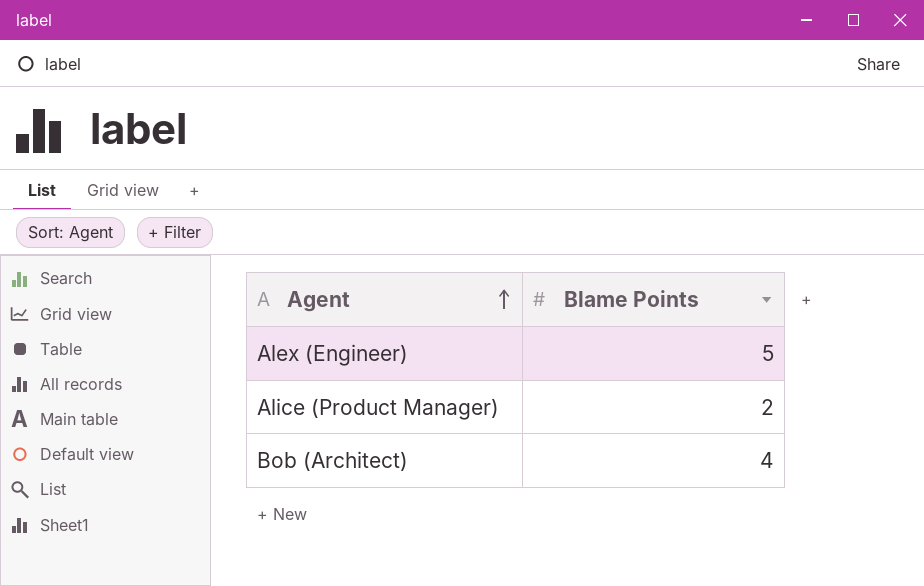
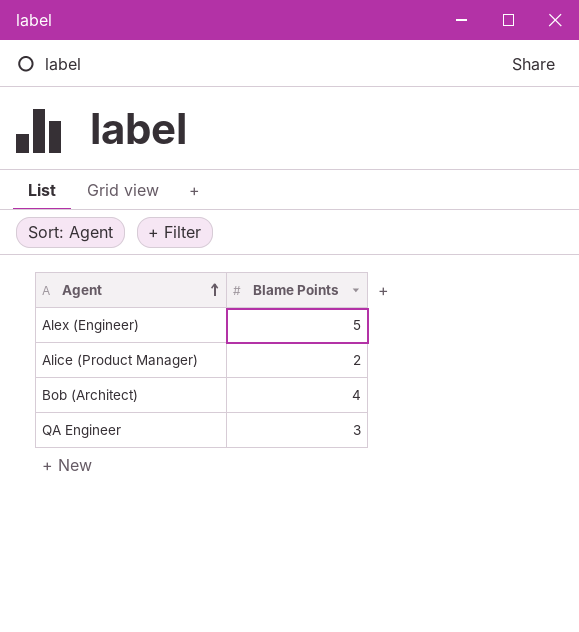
row QA Engineer: none -> 3

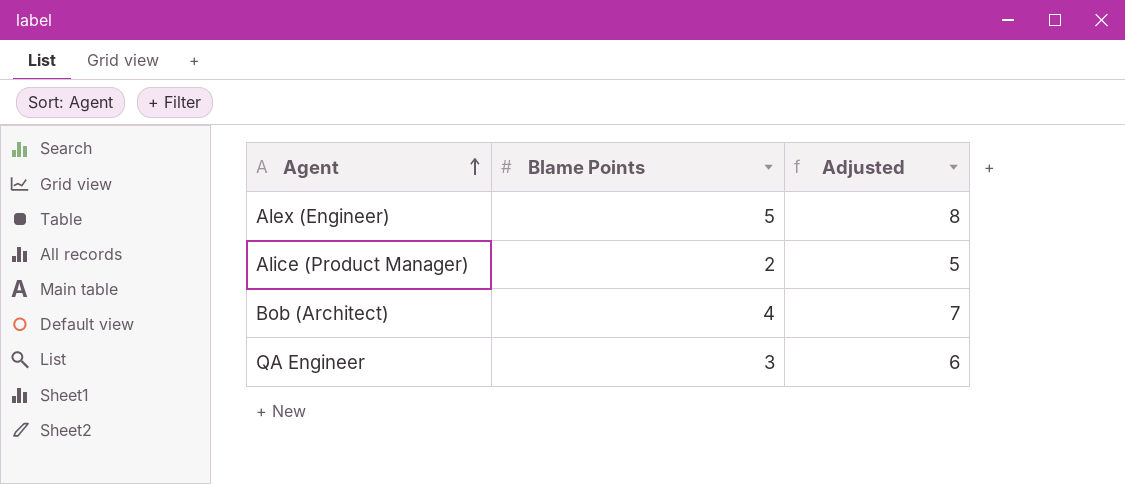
column Adjusted | formula: none -> [Blame Points] + 3

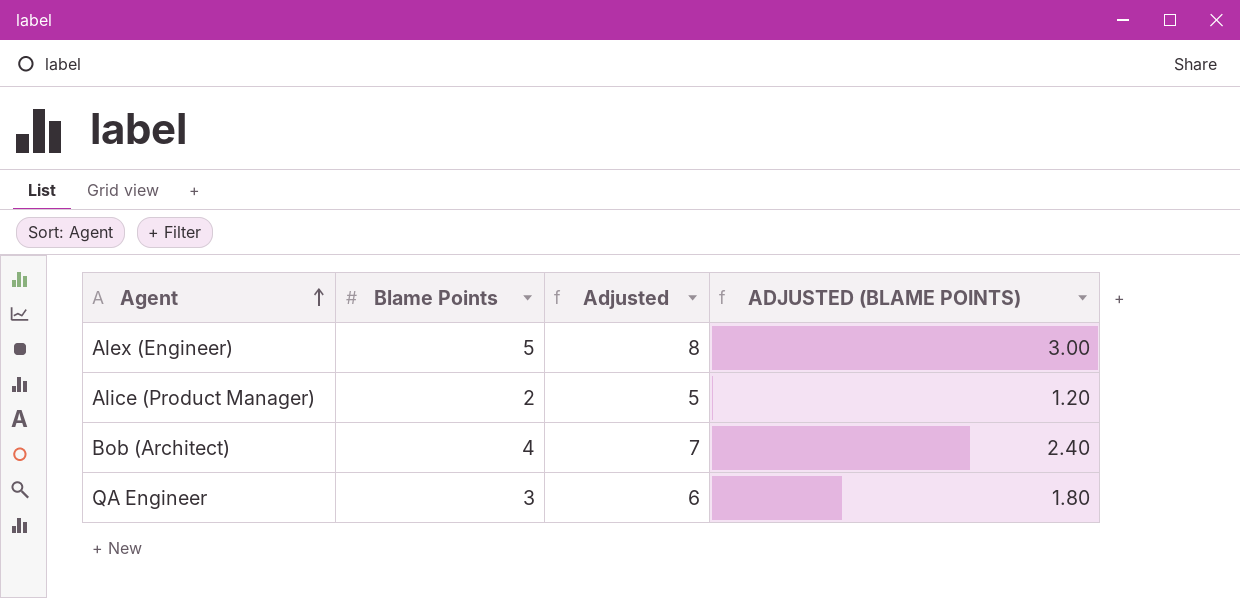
column ADJUSTED (BLAME POINTS) | formula: none -> [Blame Points] * 0.6

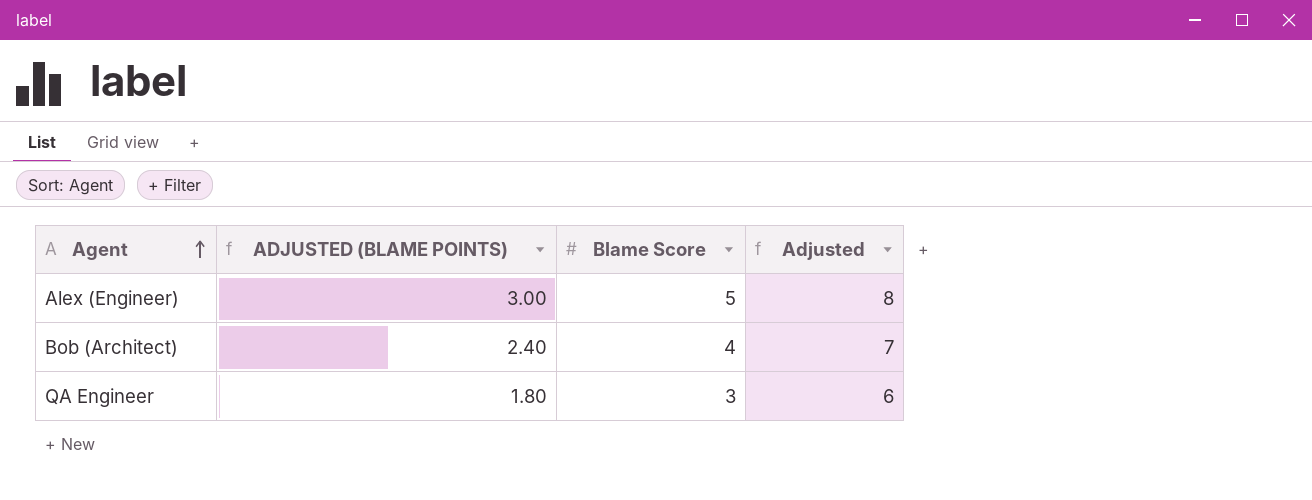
column ADJUSTED (BLAME POINTS) | position: 4 -> 2
column name: Blame Points -> Blame Score
row Alice (Product Manager): 2 | 5 | 1.20 -> none

